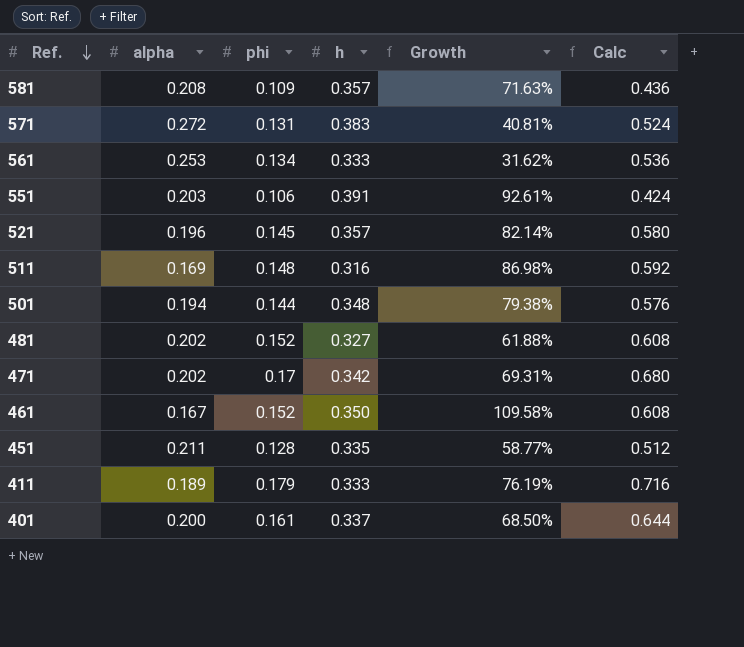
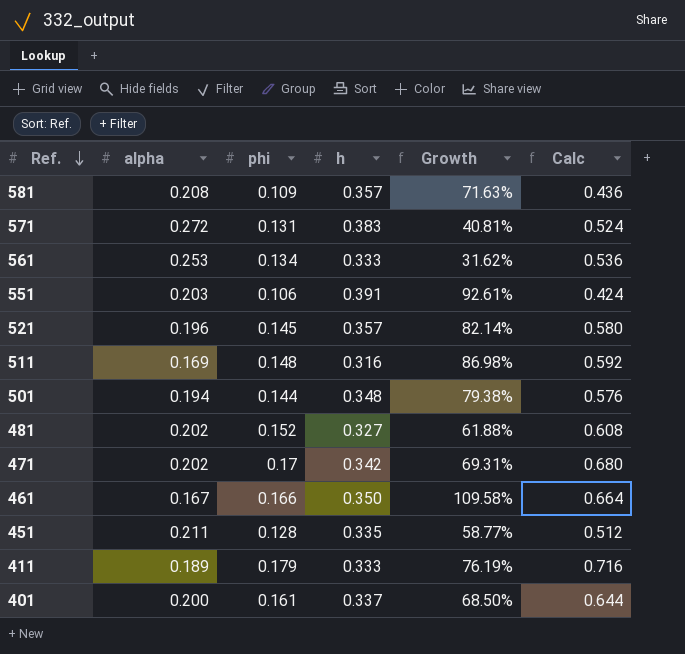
461 | phi: 0.152 -> 0.166
461 | Calc: 0.608 -> 0.664

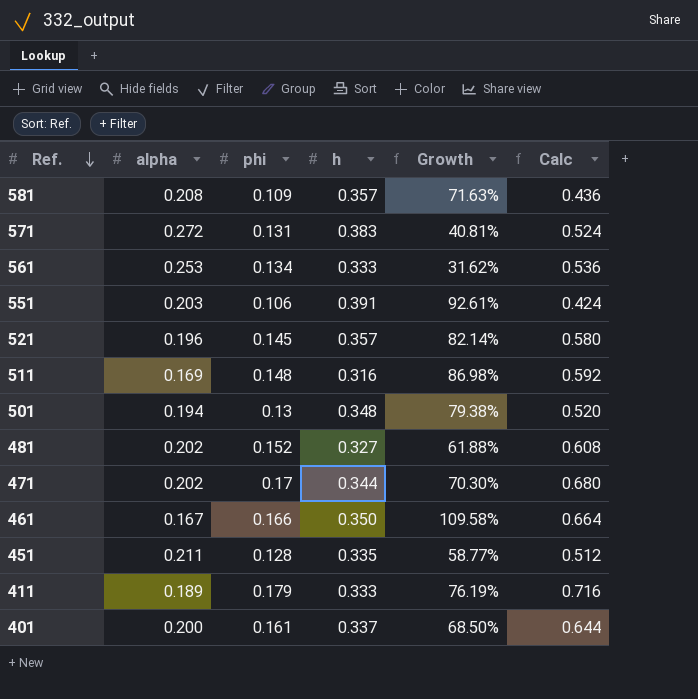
501 | phi: 0.144 -> 0.13
501 | Calc: 0.576 -> 0.520
471 | h: 0.342 -> 0.344
471 | Growth: 69.31% -> 70.30%

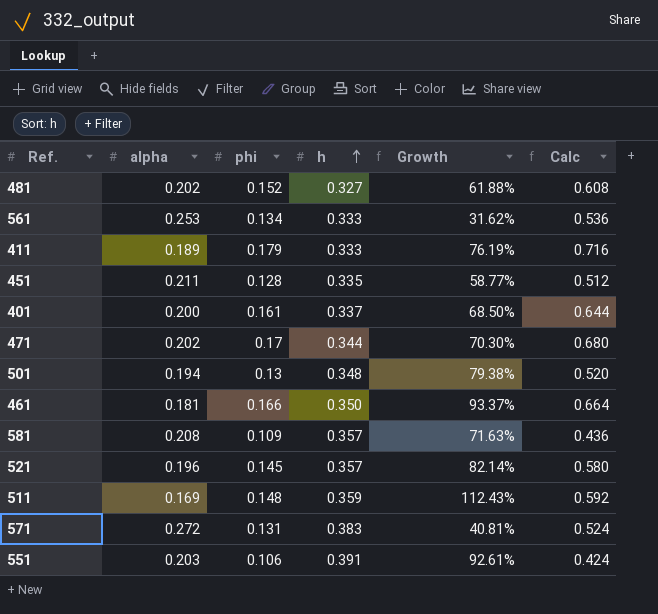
row order: Ref. descending -> h ascending
461 | alpha: 0.167 -> 0.181
461 | Growth: 109.58% -> 93.37%
511 | h: 0.316 -> 0.359
511 | Growth: 86.98% -> 112.43%

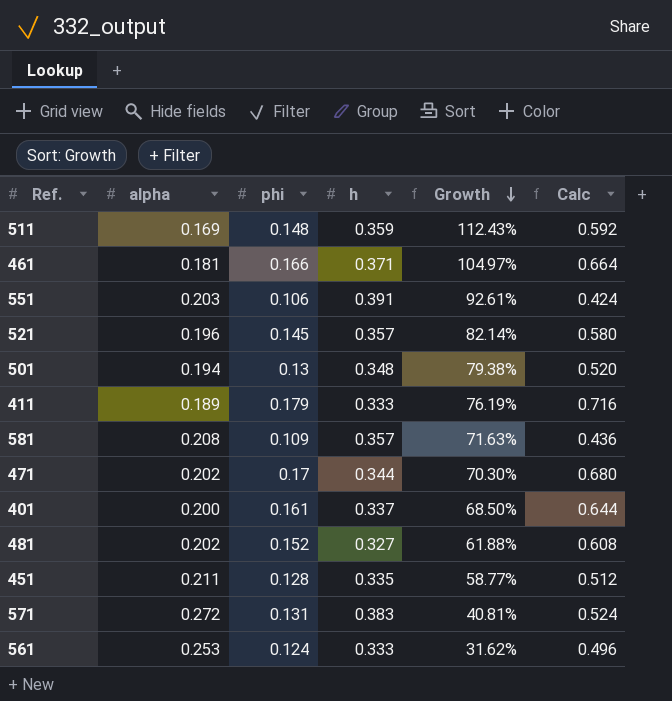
row order: h ascending -> Growth descending
461 | h: 0.350 -> 0.371
461 | Growth: 93.37% -> 104.97%
561 | phi: 0.134 -> 0.124
561 | Calc: 0.536 -> 0.496

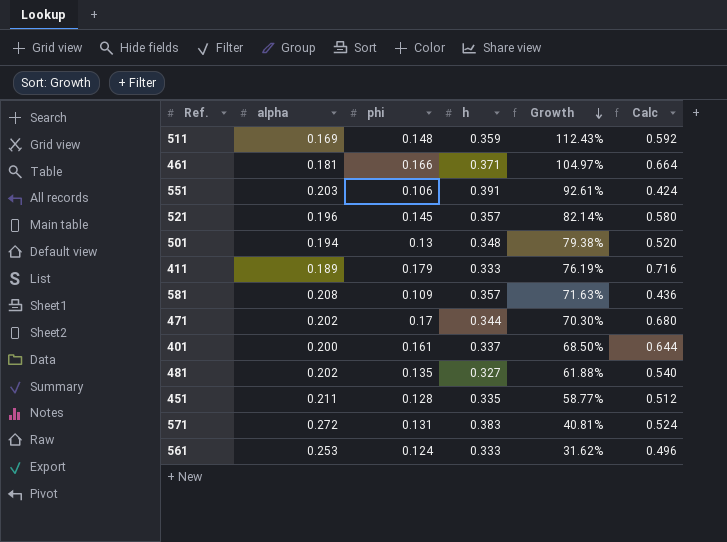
481 | phi: 0.152 -> 0.135
481 | Calc: 0.608 -> 0.540

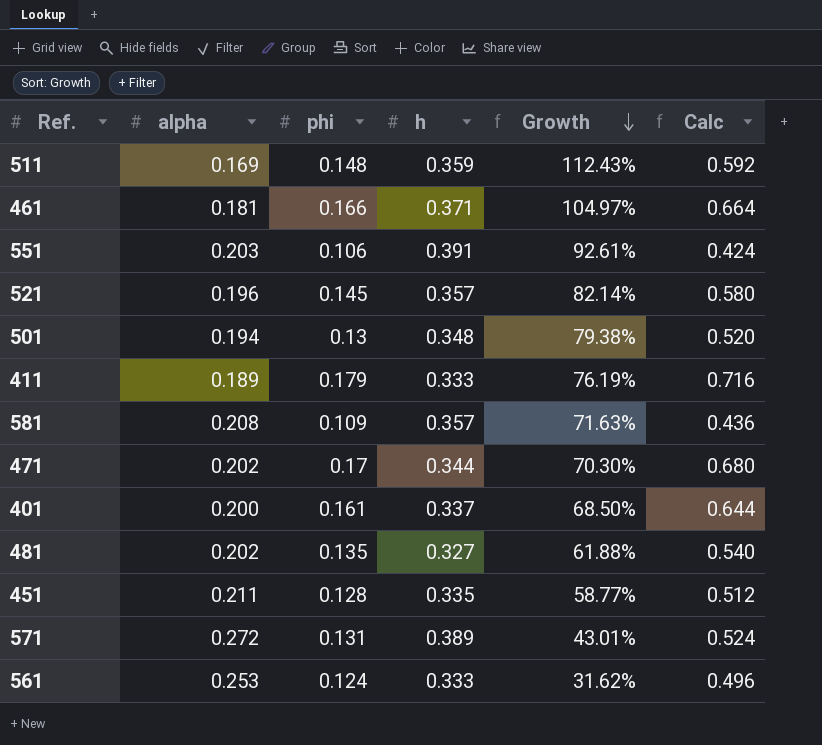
571 | h: 0.383 -> 0.389
571 | Growth: 40.81% -> 43.01%

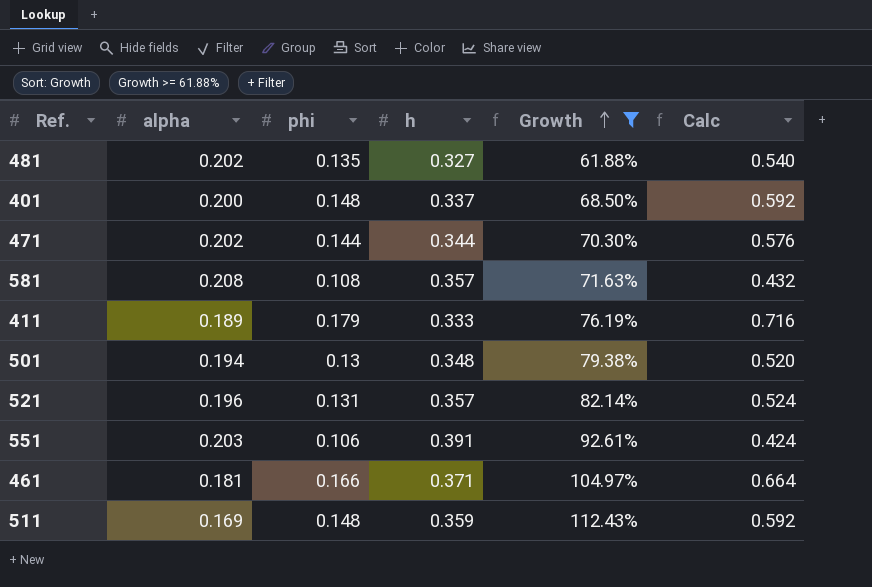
filter: none -> Growth >= 61.88%
row order: Growth descending -> Growth ascending
401 | phi: 0.161 -> 0.148
401 | Calc: 0.644 -> 0.592
471 | phi: 0.17 -> 0.144
471 | Calc: 0.680 -> 0.576
581 | phi: 0.109 -> 0.108
581 | Calc: 0.436 -> 0.432
521 | phi: 0.145 -> 0.131
521 | Calc: 0.580 -> 0.524

